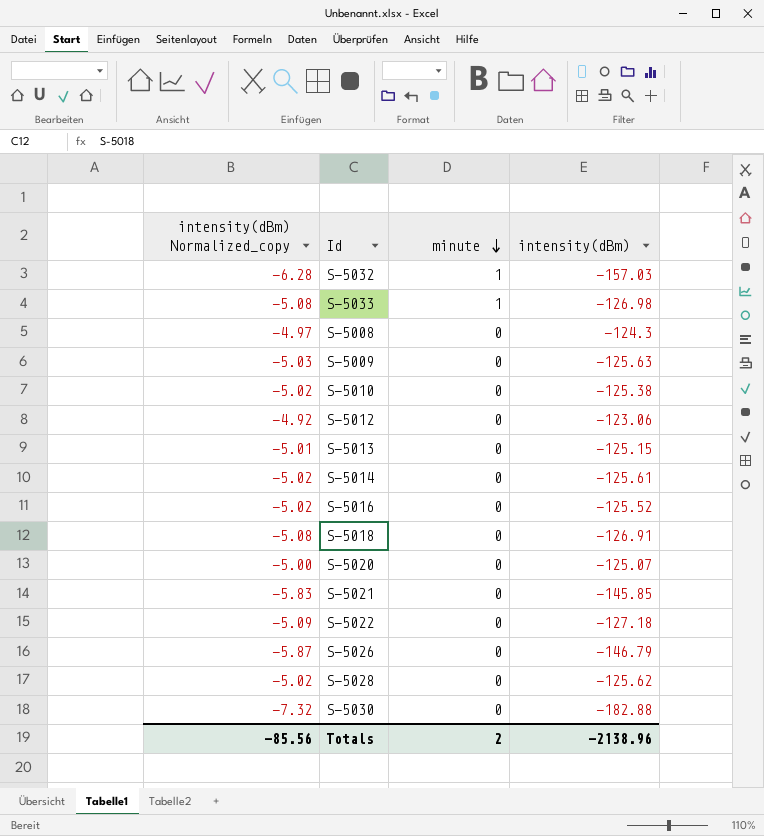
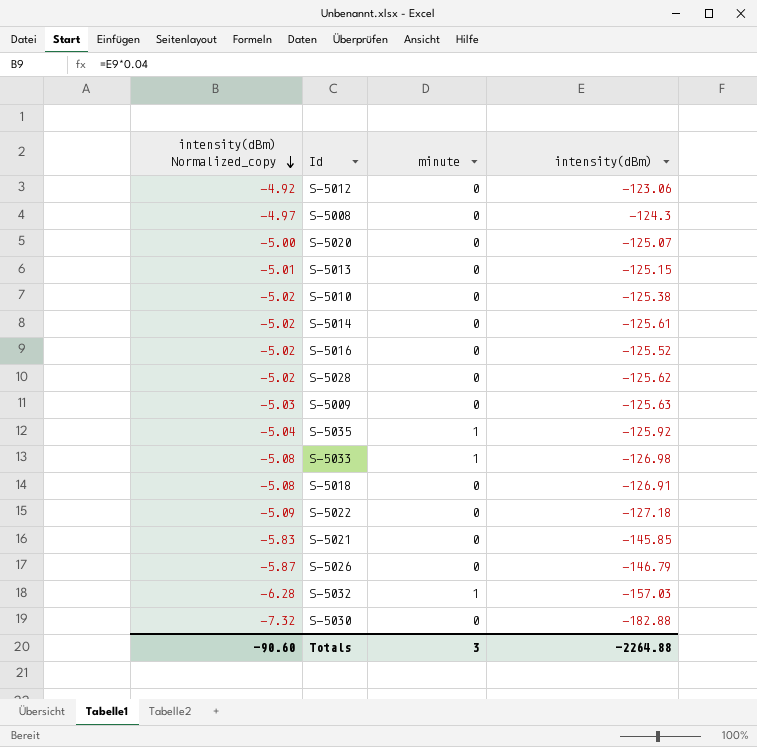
row order: minute descending -> intensity(dBm) Normalized_copy descending
row S-5035: none -> -5.04 | 1 | -125.92
Totals | intensity(dBm) Normalized_copy: -85.56 -> -90.60
Totals | minute: 2 -> 3
Totals | intensity(dBm): -2138.96 -> -2264.88

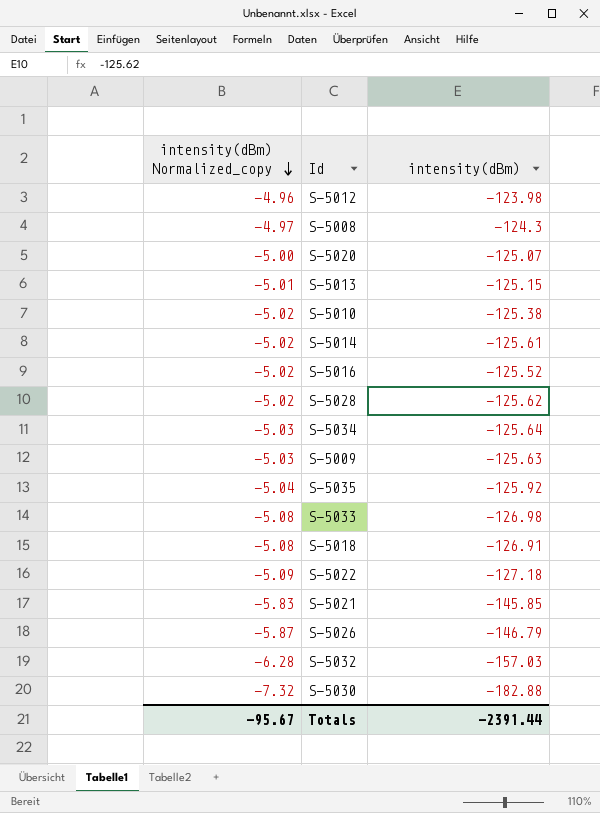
column minute | position: 3 -> none
S-5012 | intensity(dBm) Normalized_copy: -4.92 -> -4.96
S-5012 | intensity(dBm): -123.06 -> -123.98
row S-5034: none -> -5.03 | -125.64
Totals | intensity(dBm) Normalized_copy: -90.60 -> -95.67
Totals | intensity(dBm): -2264.88 -> -2391.44

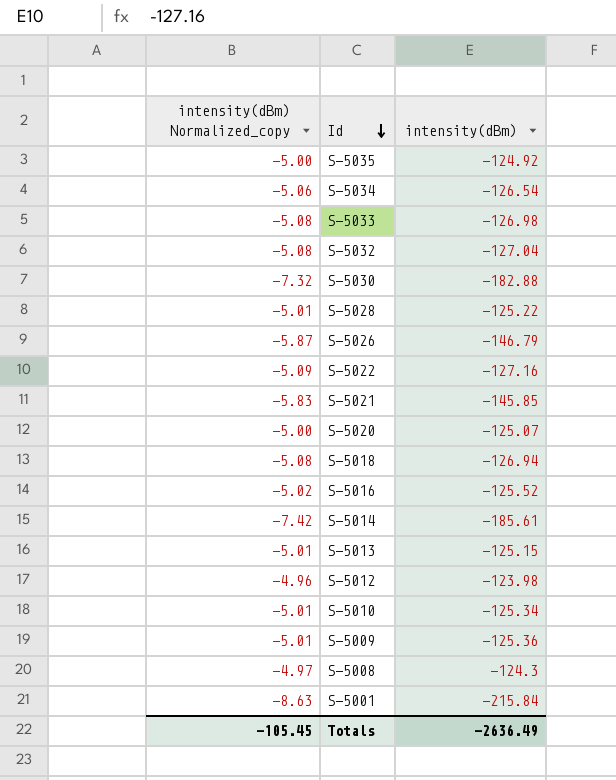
row order: intensity(dBm) Normalized_copy descending -> Id descending
S-5035 | intensity(dBm) Normalized_copy: -5.04 -> -5.00
S-5035 | intensity(dBm): -125.92 -> -124.92
S-5034 | intensity(dBm) Normalized_copy: -5.03 -> -5.06
S-5034 | intensity(dBm): -125.64 -> -126.54
S-5032 | intensity(dBm) Normalized_copy: -6.28 -> -5.08
S-5032 | intensity(dBm): -157.03 -> -127.04
S-5028 | intensity(dBm) Normalized_copy: -5.02 -> -5.01
S-5028 | intensity(dBm): -125.62 -> -125.22
S-5022 | intensity(dBm): -127.18 -> -127.16
S-5018 | intensity(dBm): -126.91 -> -126.94
S-5014 | intensity(dBm) Normalized_copy: -5.02 -> -7.42
S-5014 | intensity(dBm): -125.61 -> -185.61
S-5010 | intensity(dBm) Normalized_copy: -5.02 -> -5.01
S-5010 | intensity(dBm): -125.38 -> -125.34
S-5009 | intensity(dBm) Normalized_copy: -5.03 -> -5.01
S-5009 | intensity(dBm): -125.63 -> -125.36
row S-5001: none -> -8.63 | -215.84
Totals | intensity(dBm) Normalized_copy: -95.67 -> -105.45
Totals | intensity(dBm): -2391.44 -> -2636.49

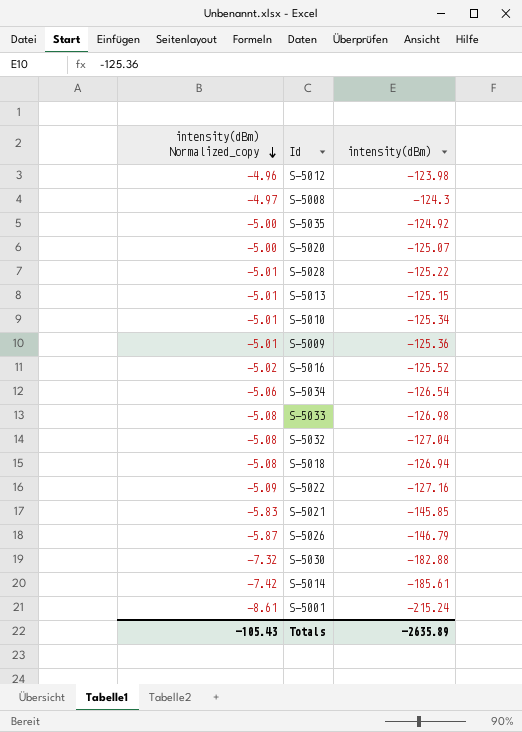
row order: Id descending -> intensity(dBm) Normalized_copy descending
S-5001 | intensity(dBm) Normalized_copy: -8.63 -> -8.61
S-5001 | intensity(dBm): -215.84 -> -215.24
Totals | intensity(dBm) Normalized_copy: -105.45 -> -105.43
Totals | intensity(dBm): -2636.49 -> -2635.89

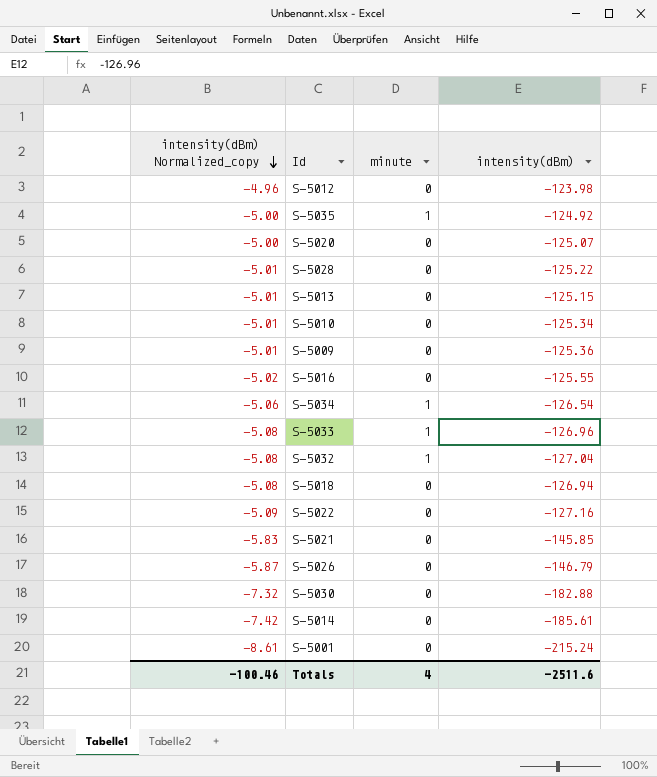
column minute | position: none -> 3
row S-5008: -4.97 | -124.3 -> none
S-5016 | intensity(dBm): -125.52 -> -125.55
S-5033 | intensity(dBm): -126.98 -> -126.96
Totals | intensity(dBm) Normalized_copy: -105.43 -> -100.46
Totals | intensity(dBm): -2635.89 -> -2511.6

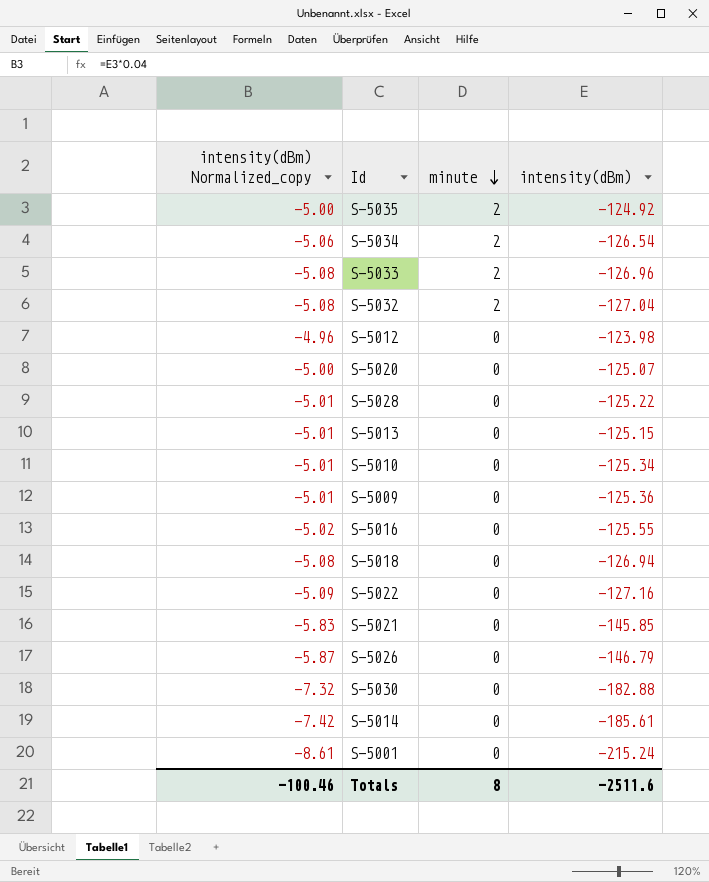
row order: intensity(dBm) Normalized_copy descending -> minute descending
S-5035 | minute: 1 -> 2
S-5034 | minute: 1 -> 2
S-5033 | minute: 1 -> 2
S-5032 | minute: 1 -> 2
Totals | minute: 4 -> 8

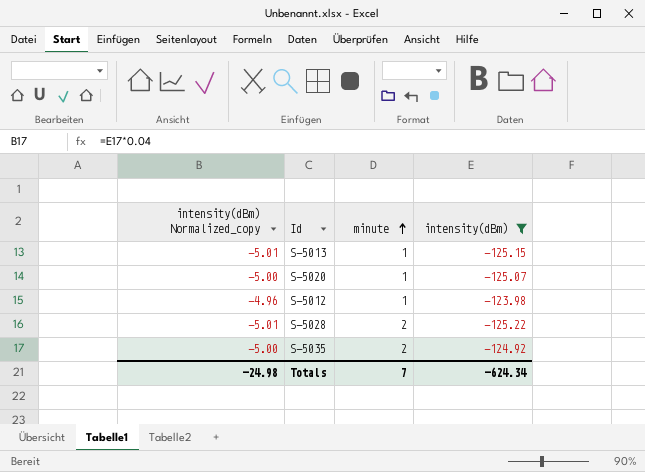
filter: none -> intensity(dBm) >= -125.22
row order: minute descending -> minute ascending
S-5013 | minute: 0 -> 1
S-5020 | minute: 0 -> 1
S-5012 | minute: 0 -> 1
S-5028 | minute: 0 -> 2
Totals | intensity(dBm) Normalized_copy: -100.46 -> -24.98
Totals | minute: 8 -> 7
Totals | intensity(dBm): -2511.6 -> -624.34

